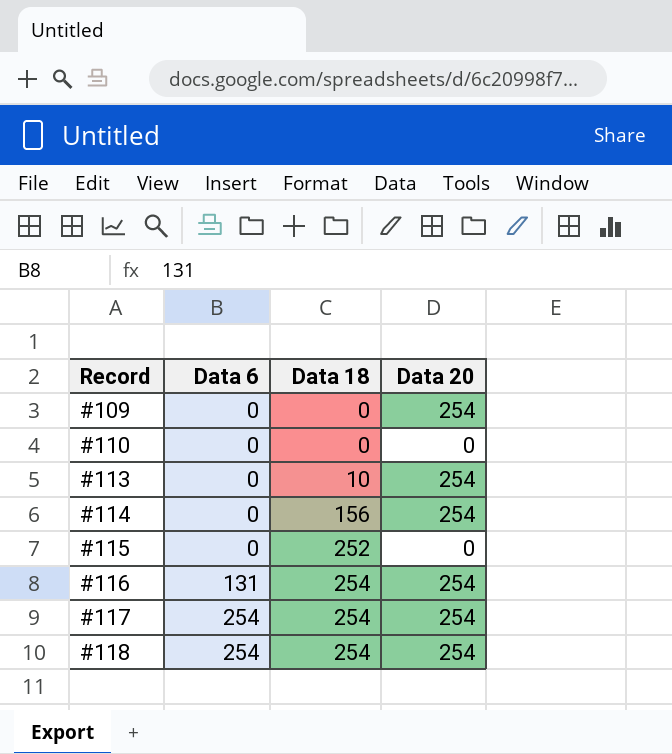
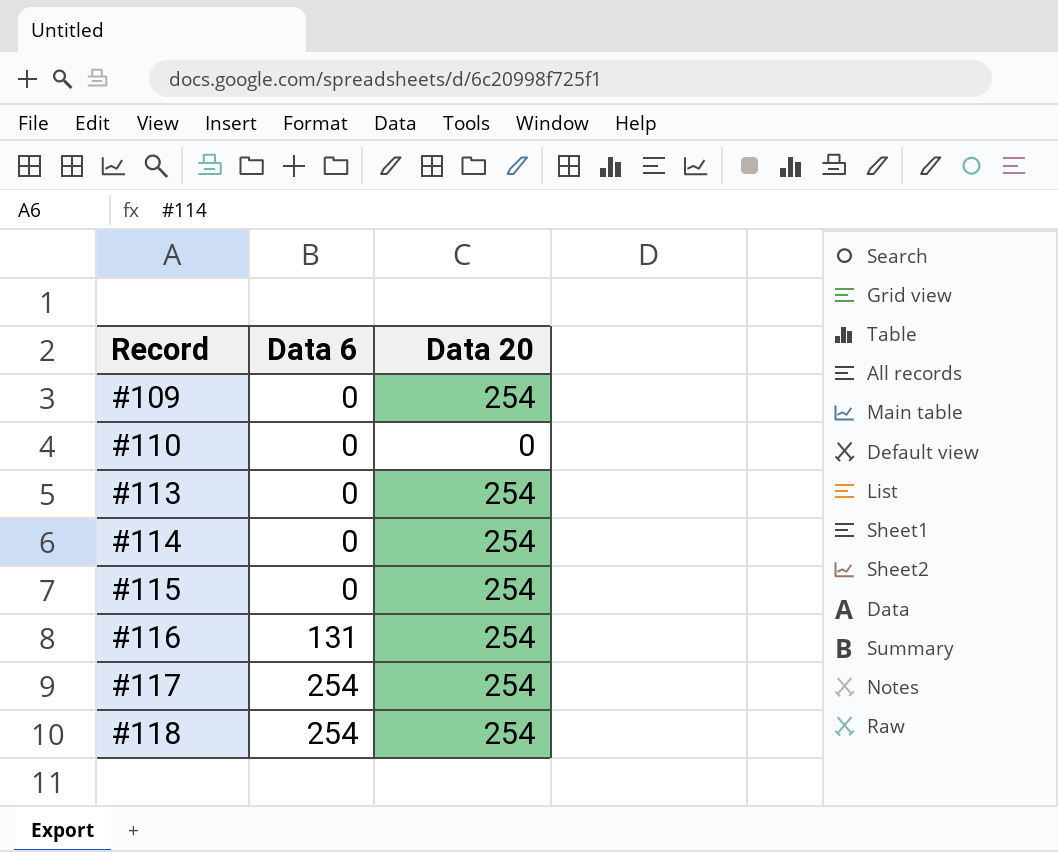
column Data 18 | position: 3 -> none
#115 | Data 20: 0 -> 254

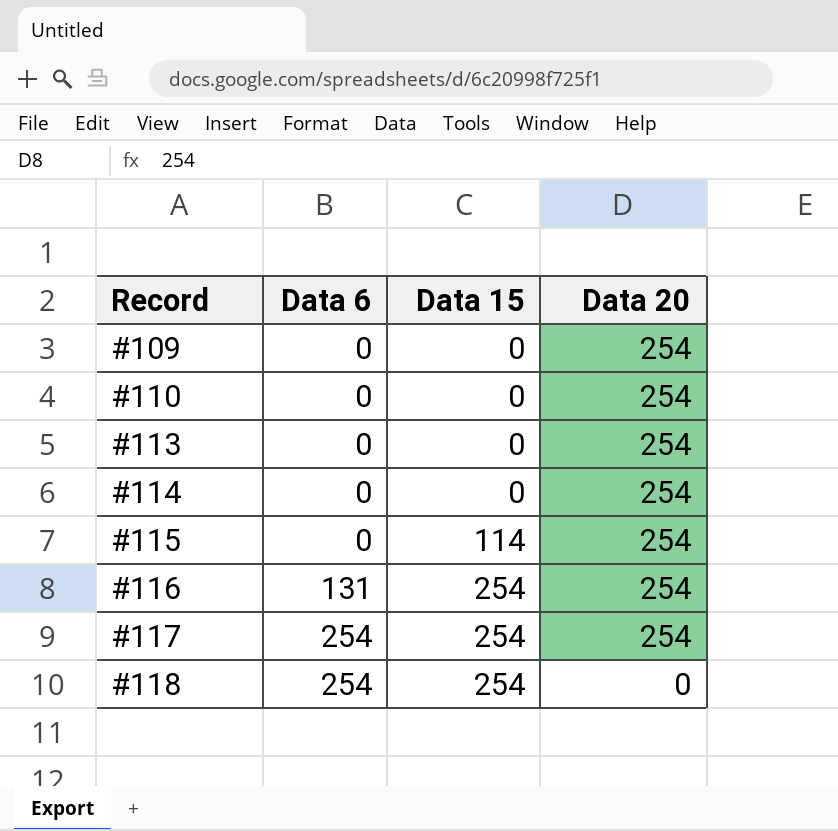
column Data 15 | position: none -> 3
#110 | Data 20: 0 -> 254
#118 | Data 20: 254 -> 0

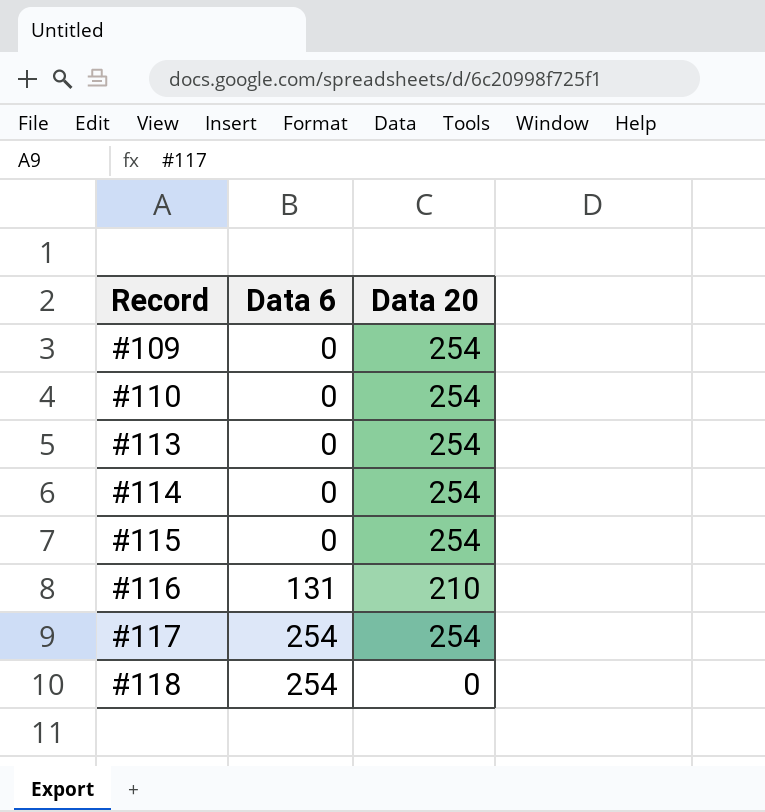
column Data 15 | position: 3 -> none
#116 | Data 20: 254 -> 210

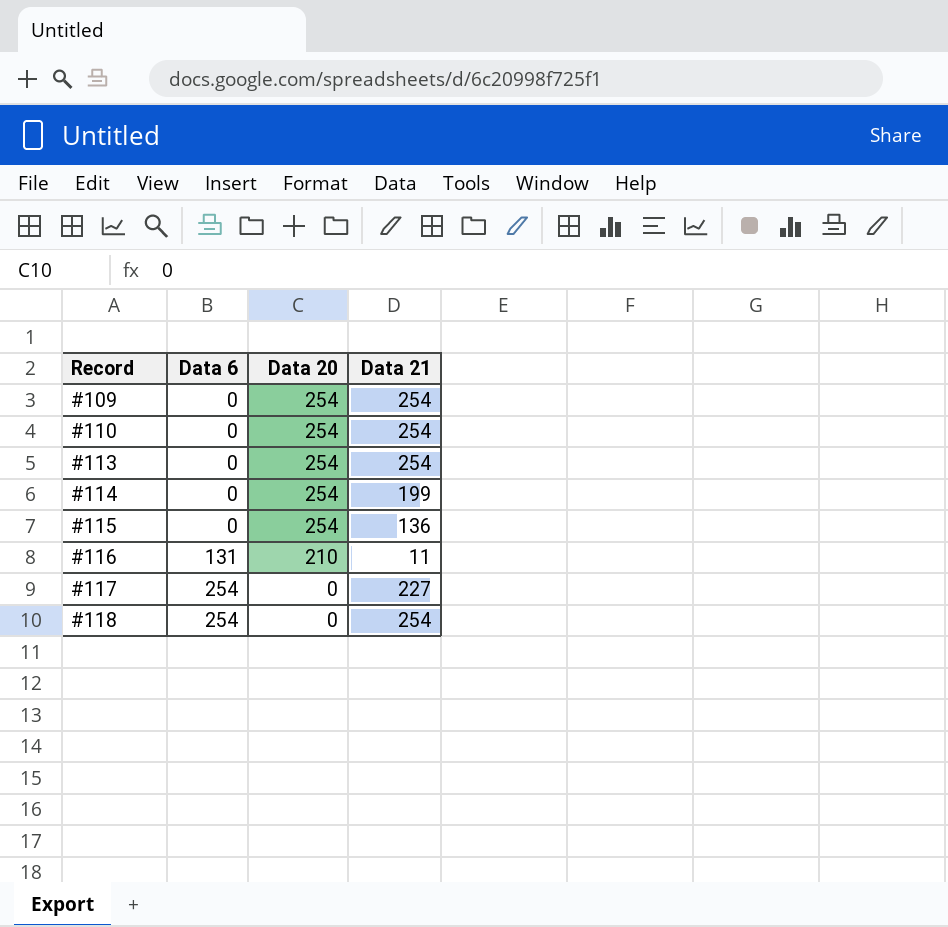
column Data 21 | position: none -> 4
#117 | Data 20: 254 -> 0

